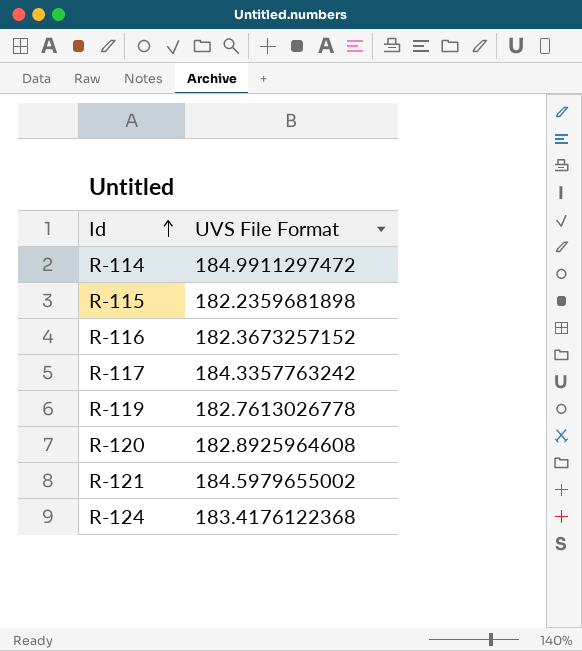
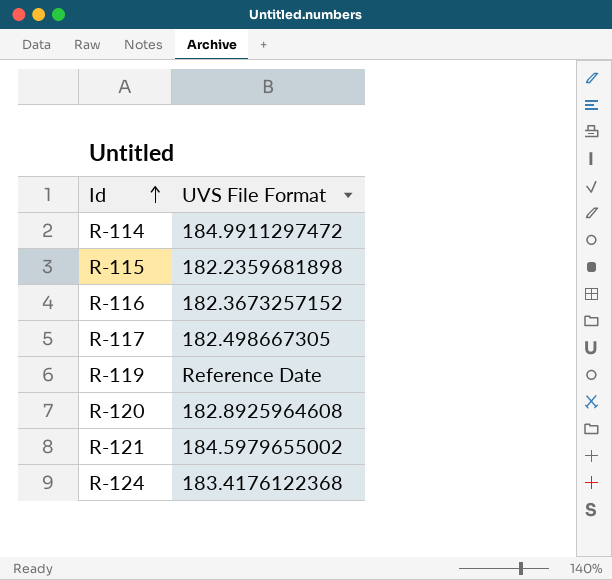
R-117 | UVS File Format: 184.3357763242 -> 182.498667305
R-119 | UVS File Format: 182.7613026778 -> Reference Date

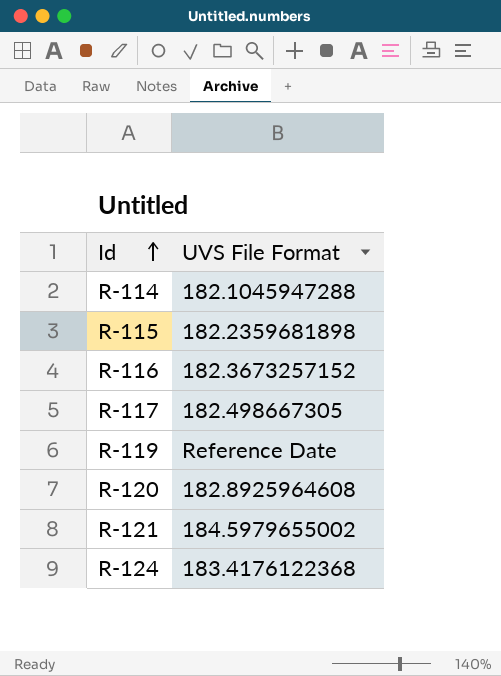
R-114 | UVS File Format: 184.9911297472 -> 182.1045947288

